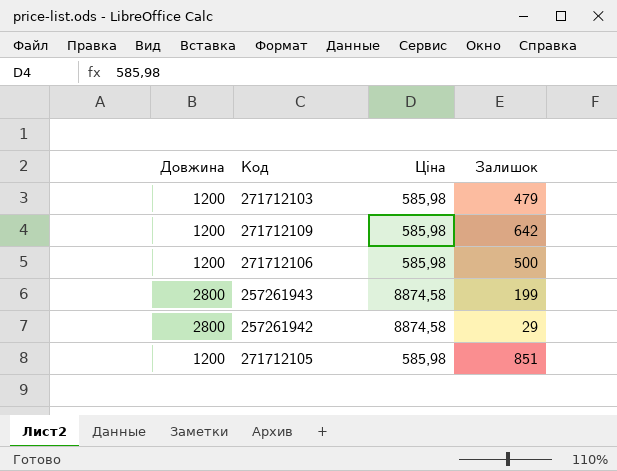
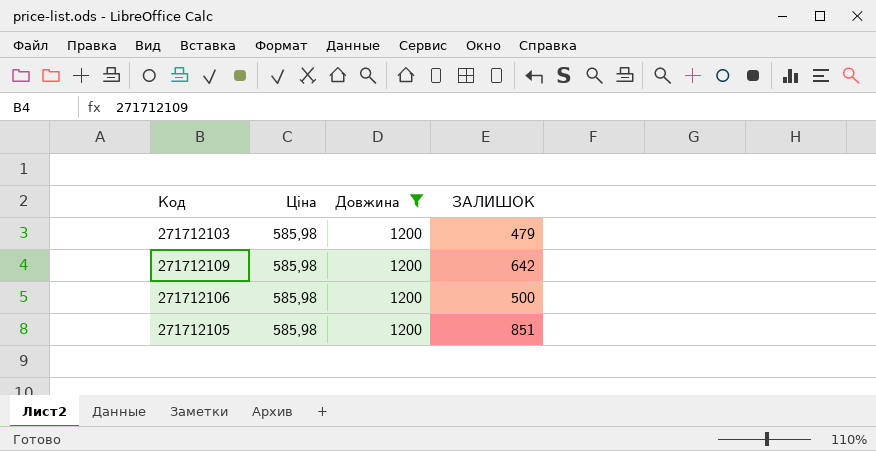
filter: none -> Довжина = 1200
column Довжина | position: 1 -> 3
column name: Залишок -> ЗАЛИШОК

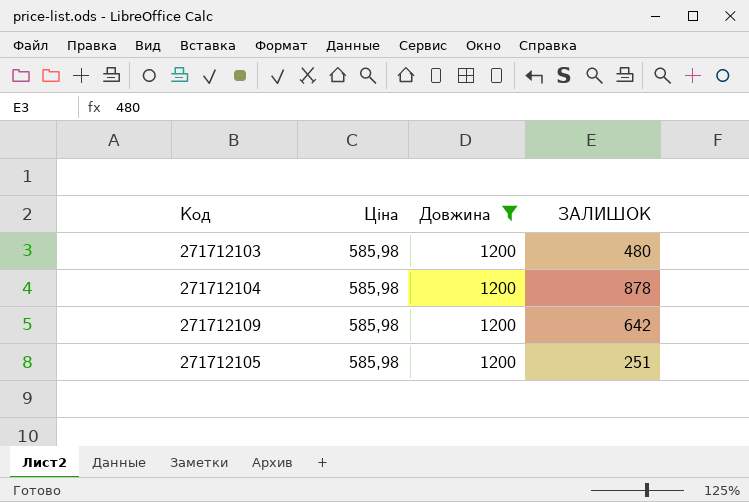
row 271712106: 585,98 | 1200 | 500 -> none
271712103 | ЗАЛИШОК: 479 -> 480
row 271712104: none -> 585,98 | 1200 | 878
271712105 | ЗАЛИШОК: 851 -> 251

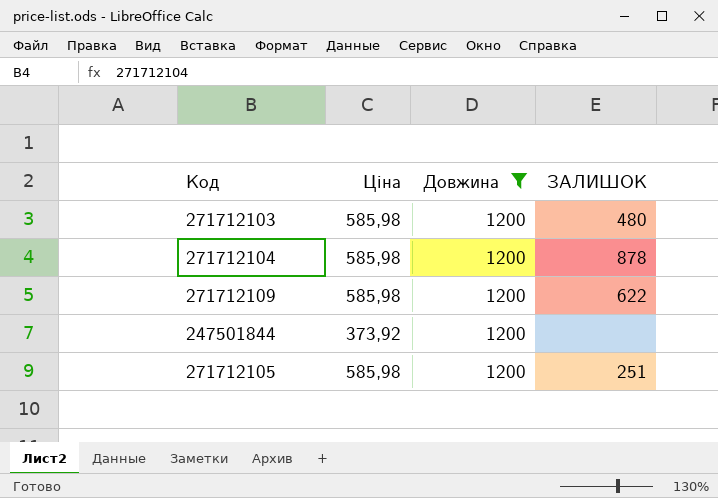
271712109 | ЗАЛИШОК: 642 -> 622
row 247501844: none -> 373,92 | 1200 | none

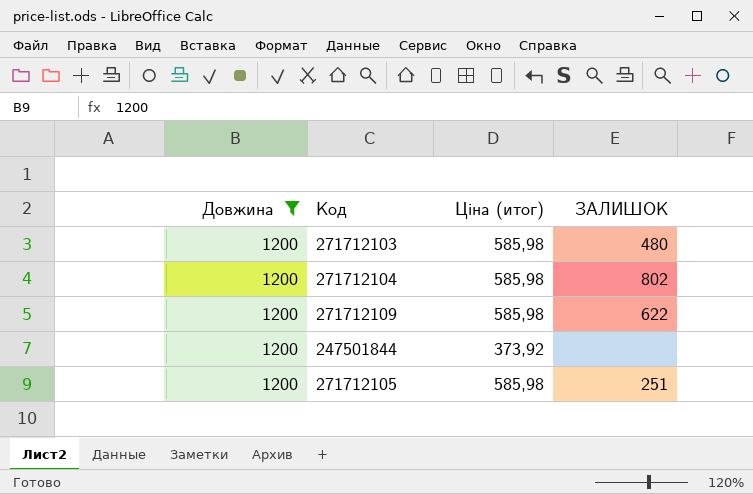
column Довжина | position: 3 -> 1
column name: Ціна -> Ціна (итог)
271712104 | ЗАЛИШОК: 878 -> 802

